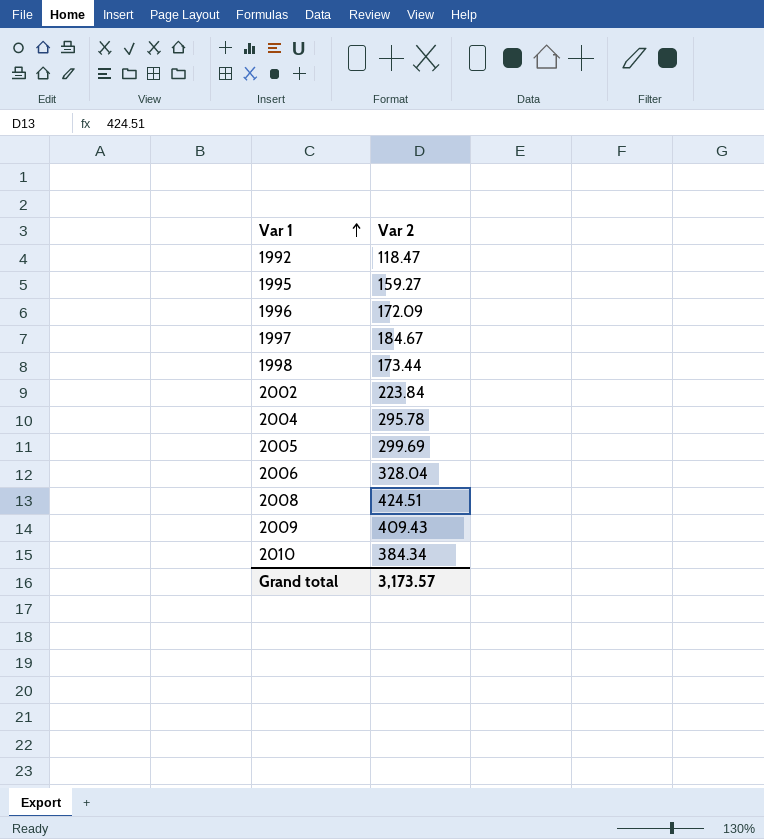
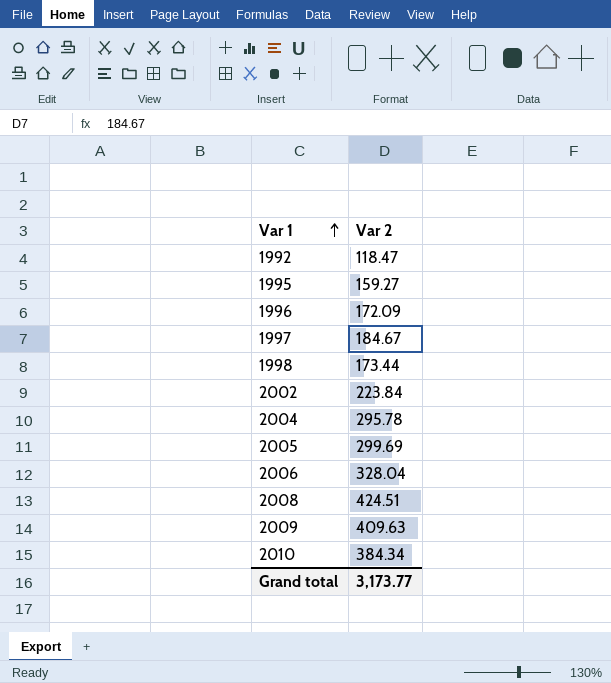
2009 | Var 2: 409.43 -> 409.63
Grand total | Var 2: 3,173.57 -> 3,173.77

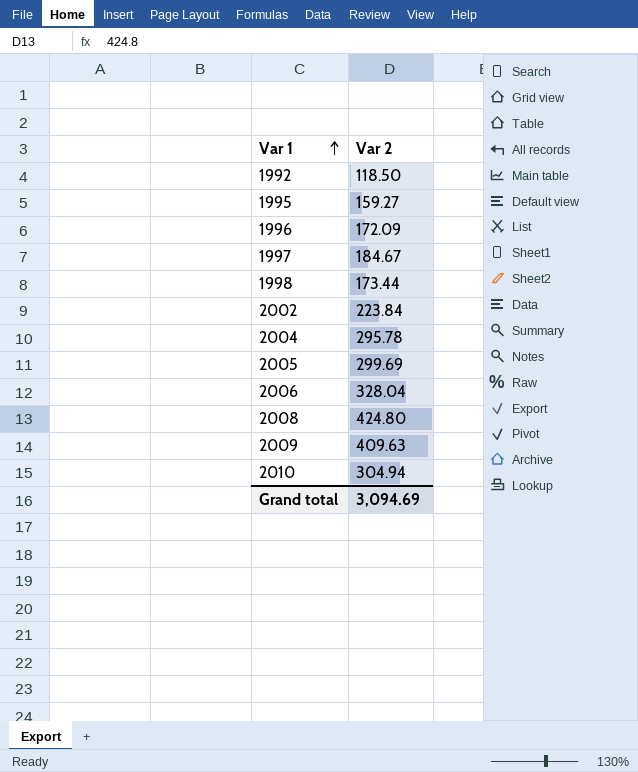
1992 | Var 2: 118.47 -> 118.50
2008 | Var 2: 424.51 -> 424.80
2010 | Var 2: 384.34 -> 304.94
Grand total | Var 2: 3,173.77 -> 3,094.69

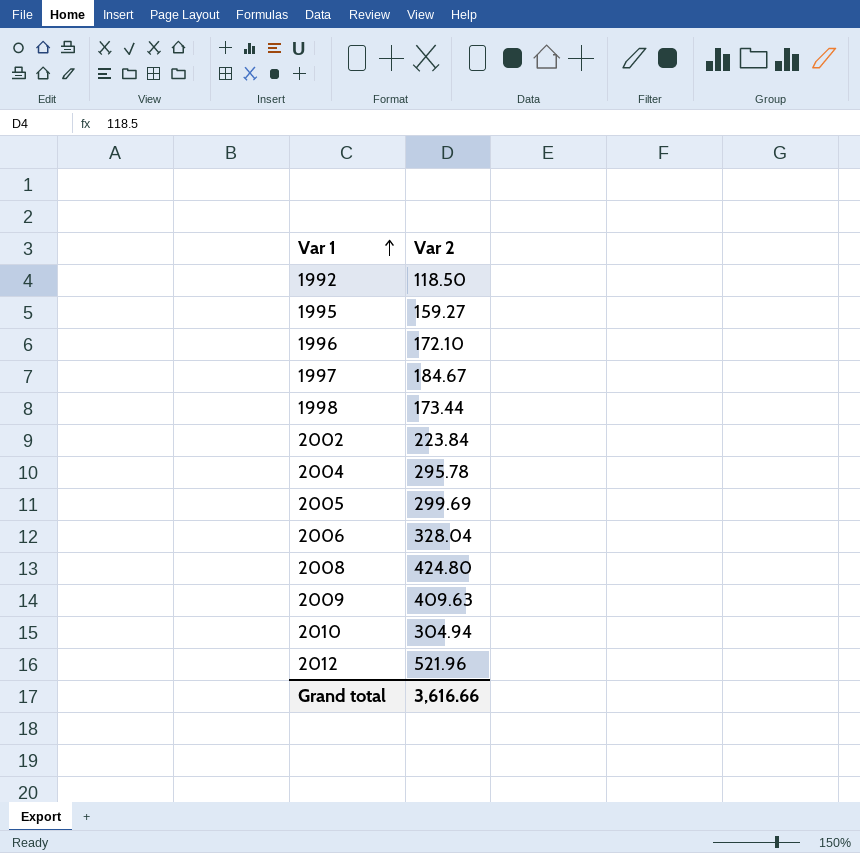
1996 | Var 2: 172.09 -> 172.10
row 2012: none -> 521.96
Grand total | Var 2: 3,094.69 -> 3,616.66

